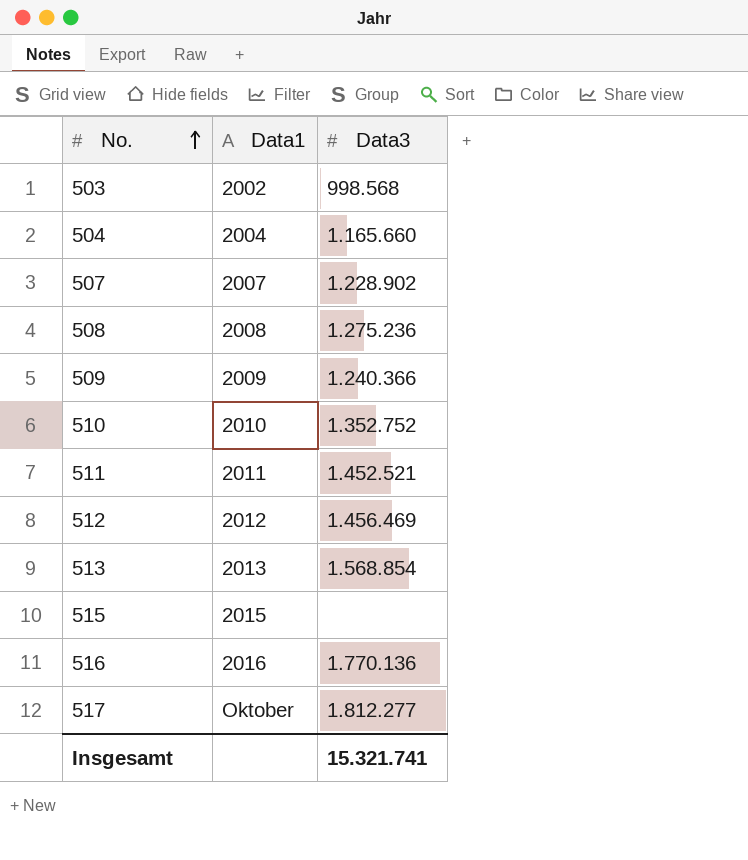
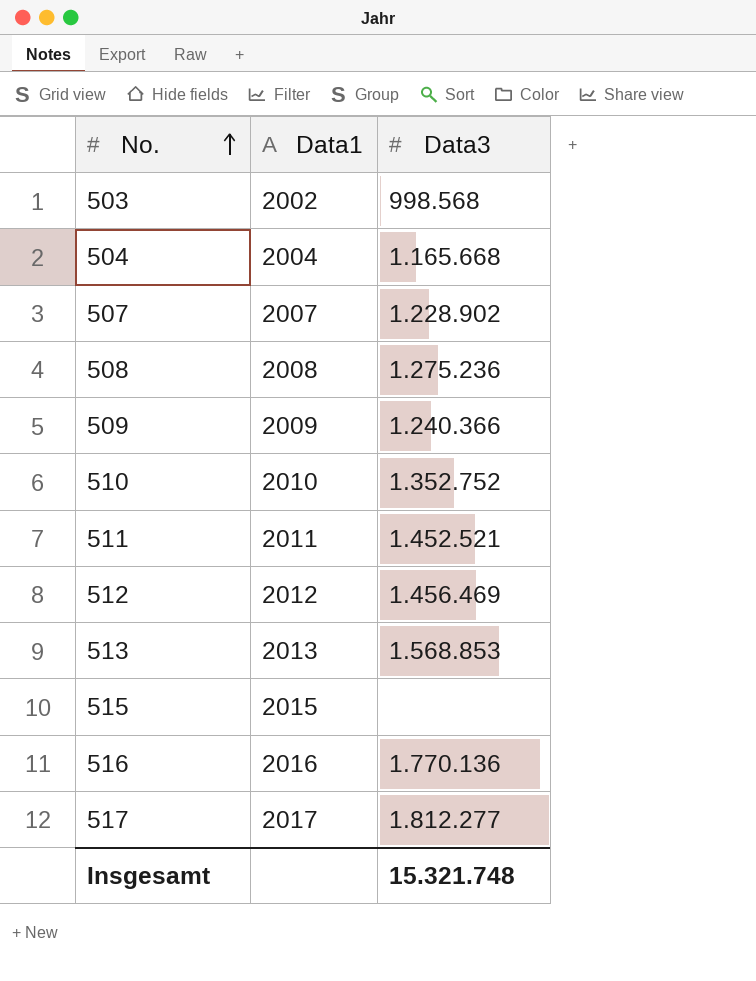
504 | Data3: 1.165.660 -> 1.165.668
513 | Data3: 1.568.854 -> 1.568.853
517 | Data1: Oktober -> 2017
Insgesamt | Data3: 15.321.741 -> 15.321.748

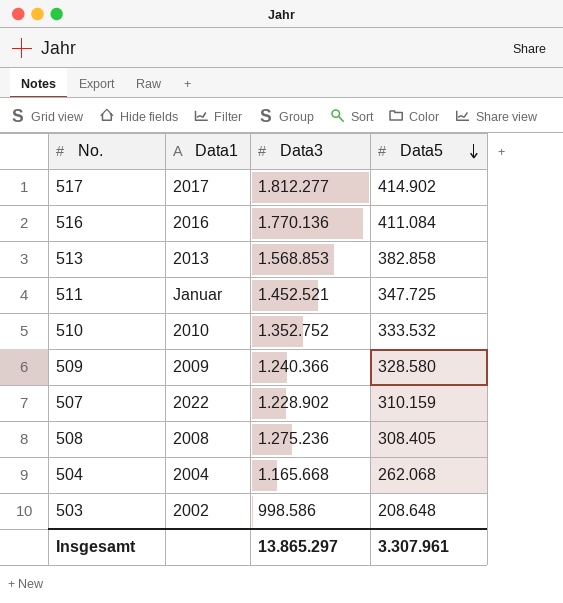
row order: No. ascending -> Data5 descending
column Data5 | position: none -> 4
row 512: 2012 | 1.456.469 -> none
row 515: 2015 | none -> none
511 | Data1: 2011 -> Januar
507 | Data1: 2007 -> 2022
503 | Data3: 998.568 -> 998.586
Insgesamt | Data3: 15.321.748 -> 13.865.297

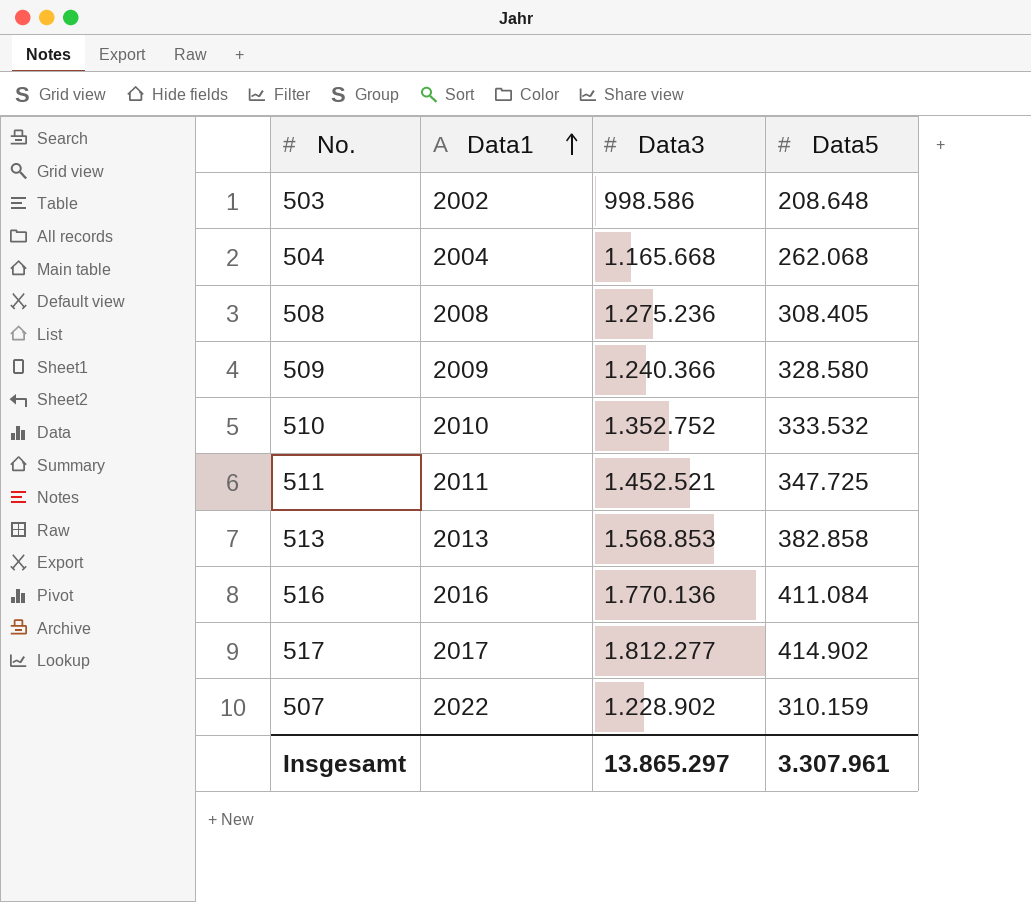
row order: Data5 descending -> Data1 ascending
511 | Data1: Januar -> 2011

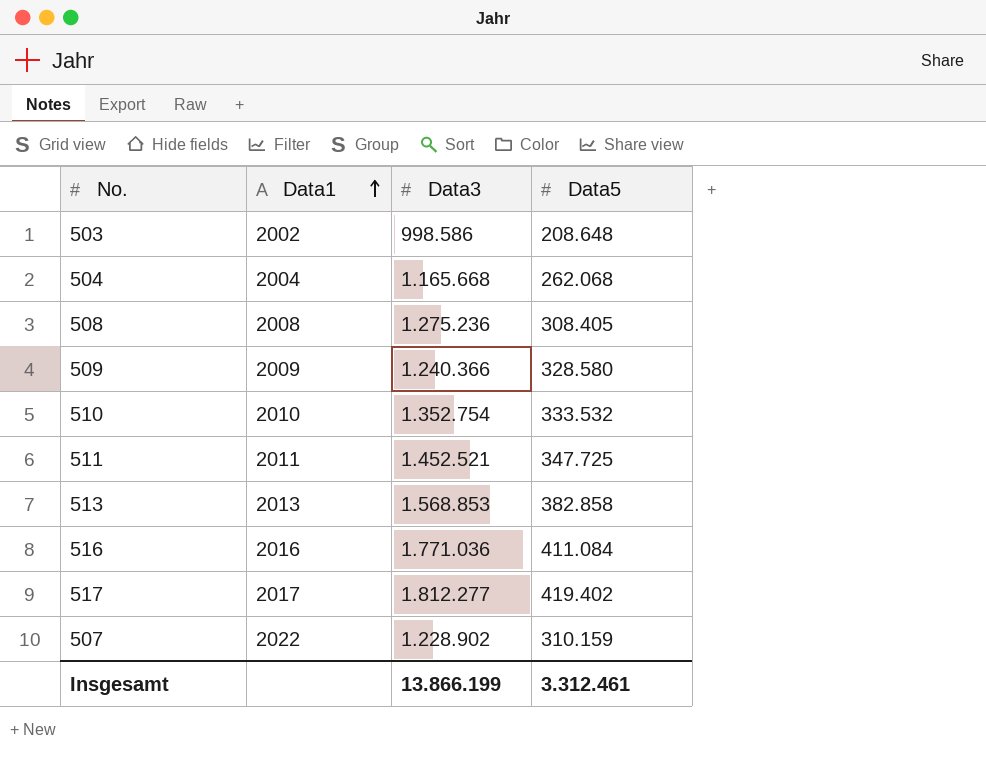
510 | Data3: 1.352.752 -> 1.352.754
516 | Data3: 1.770.136 -> 1.771.036
517 | Data5: 414.902 -> 419.402
Insgesamt | Data3: 13.865.297 -> 13.866.199
Insgesamt | Data5: 3.307.961 -> 3.312.461

